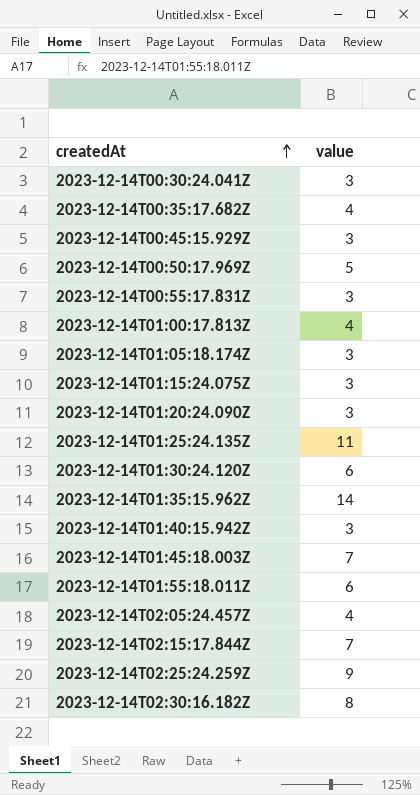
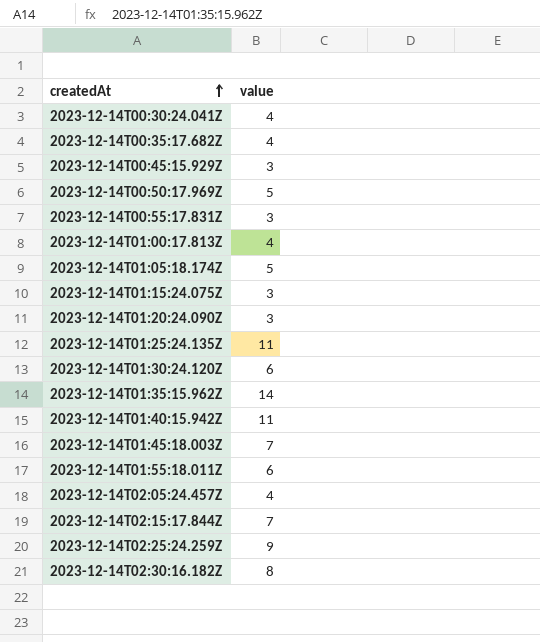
2023-12-14T00:30:24.041Z | value: 3 -> 4
2023-12-14T01:05:18.174Z | value: 3 -> 5
2023-12-14T01:40:15.942Z | value: 3 -> 11

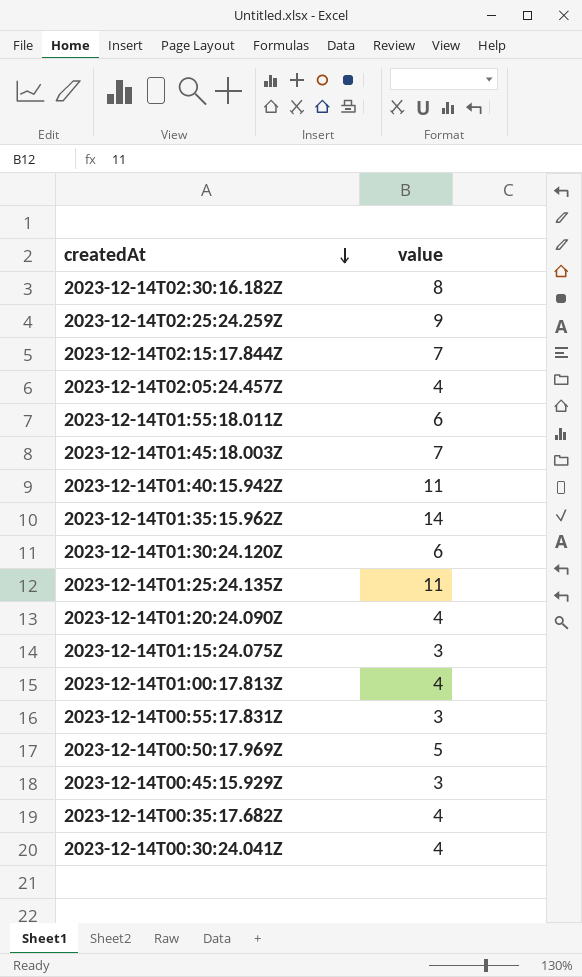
row order: createdAt ascending -> createdAt descending
row 2023-12-14T01:05:18.174Z: 5 -> none
2023-12-14T01:20:24.090Z | value: 3 -> 4

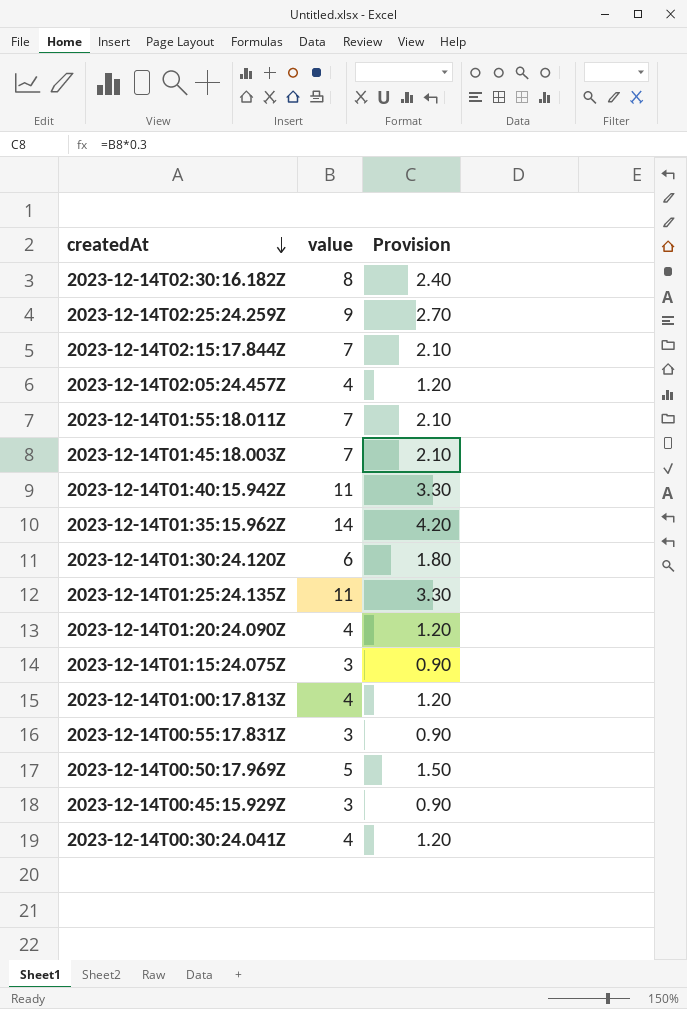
column Provision | formula: none -> [value] * 0.3
row 2023-12-14T00:35:17.682Z: 4 -> none
2023-12-14T01:55:18.011Z | value: 6 -> 7

